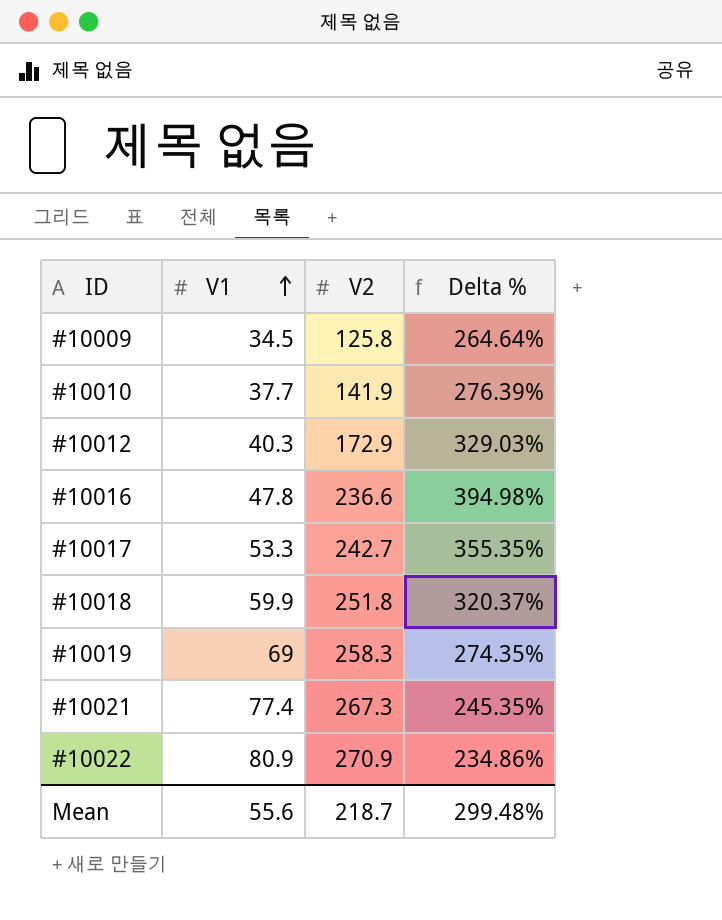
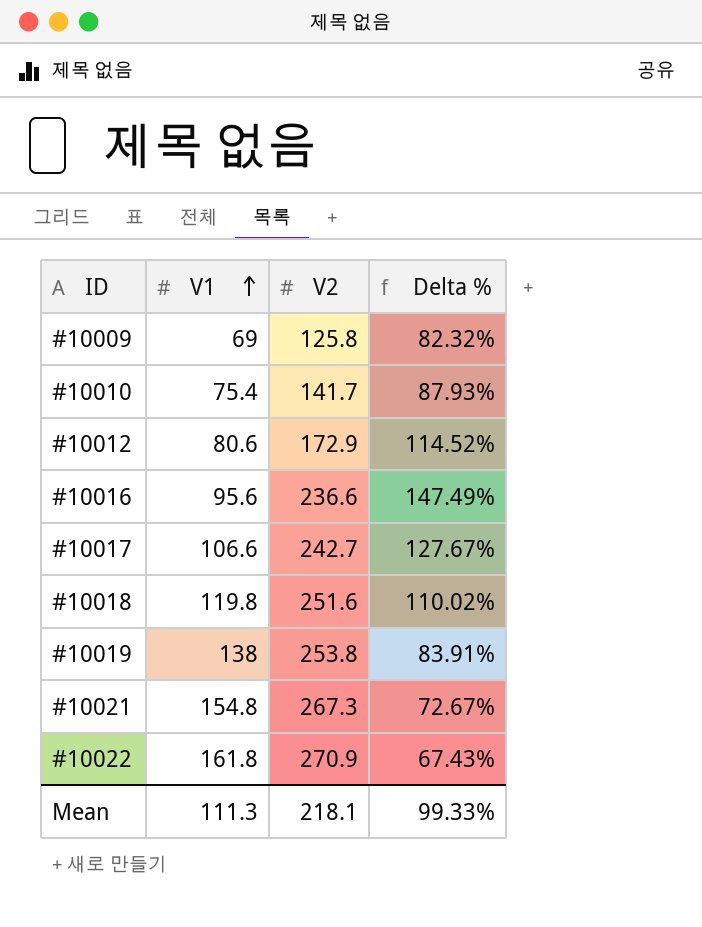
#10009 | V1: 34.5 -> 69
#10009 | Delta %: 264.64% -> 82.32%
#10010 | V1: 37.7 -> 75.4
#10010 | V2: 141.9 -> 141.7
#10010 | Delta %: 276.39% -> 87.93%
#10012 | V1: 40.3 -> 80.6
#10012 | Delta %: 329.03% -> 114.52%
#10016 | V1: 47.8 -> 95.6
#10016 | Delta %: 394.98% -> 147.49%
#10017 | V1: 53.3 -> 106.6
#10017 | Delta %: 355.35% -> 127.67%
#10018 | V1: 59.9 -> 119.8
#10018 | V2: 251.8 -> 251.6
#10018 | Delta %: 320.37% -> 110.02%
#10019 | V1: 69 -> 138
#10019 | V2: 258.3 -> 253.8
#10019 | Delta %: 274.35% -> 83.91%
#10021 | V1: 77.4 -> 154.8
#10021 | Delta %: 245.35% -> 72.67%
#10022 | V1: 80.9 -> 161.8
#10022 | Delta %: 234.86% -> 67.43%
Mean | V1: 55.6 -> 111.3
Mean | V2: 218.7 -> 218.1
Mean | Delta %: 299.48% -> 99.33%

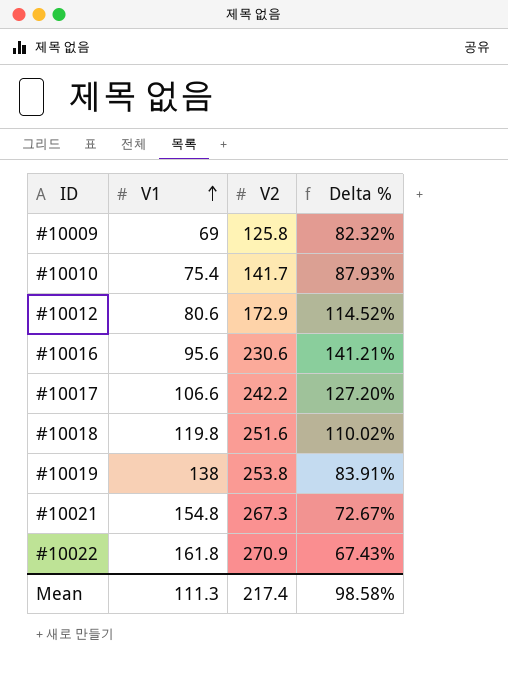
#10016 | V2: 236.6 -> 230.6
#10016 | Delta %: 147.49% -> 141.21%
#10017 | V2: 242.7 -> 242.2
#10017 | Delta %: 127.67% -> 127.20%
Mean | V2: 218.1 -> 217.4
Mean | Delta %: 99.33% -> 98.58%

